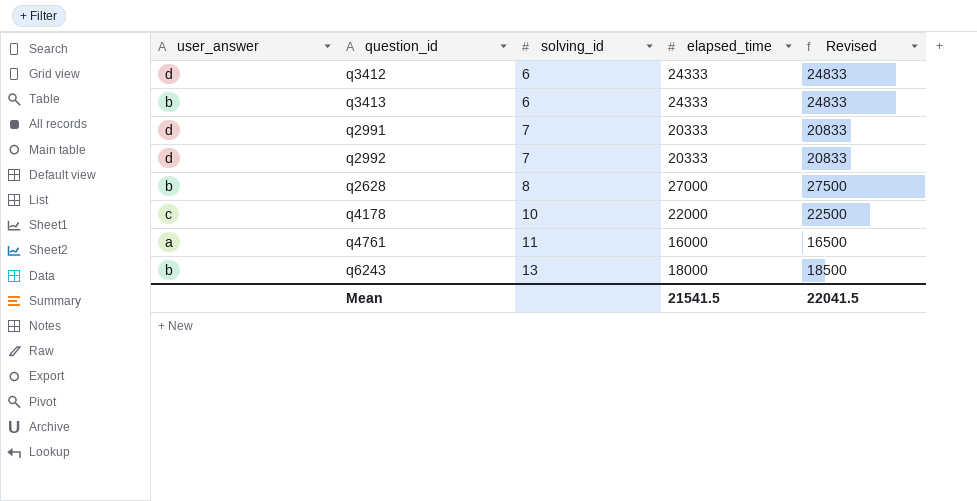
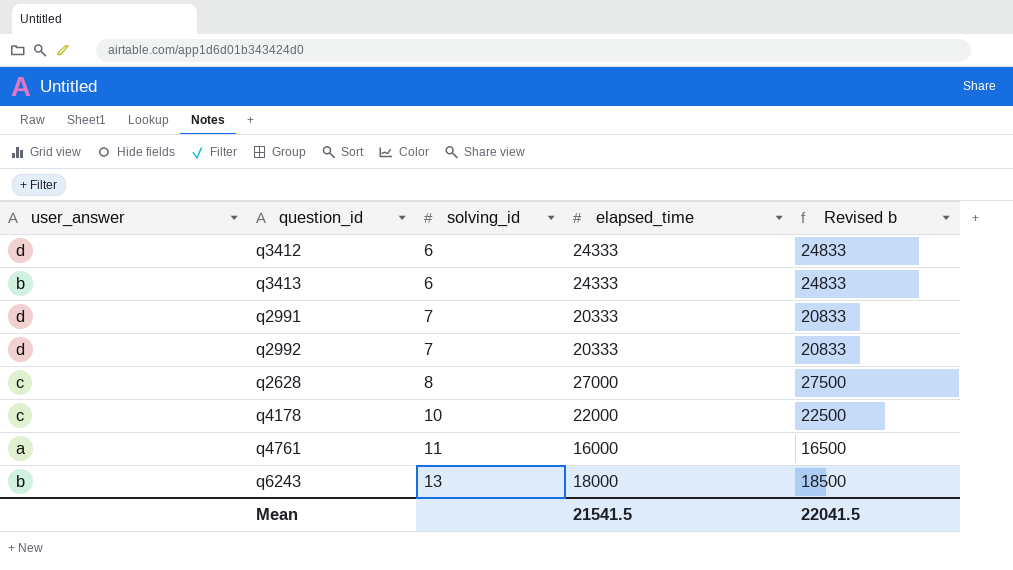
column name: Revised -> Revised b
q2628 | user_answer: b -> c

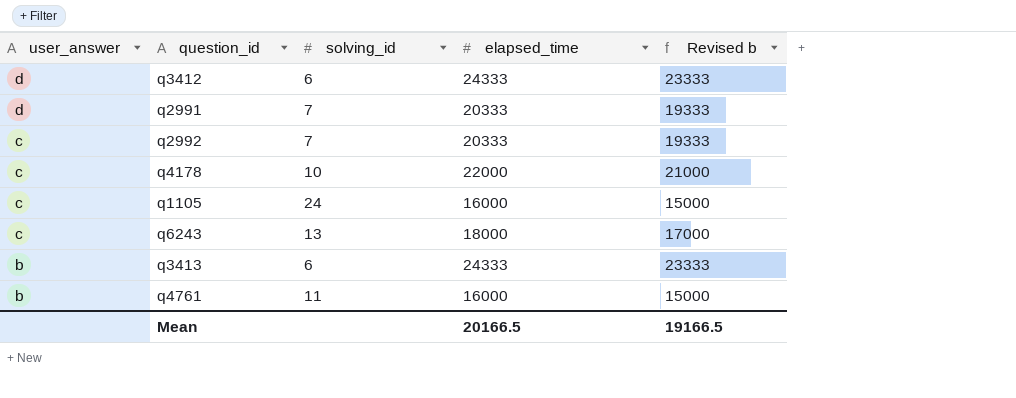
row order: solving_id ascending -> user_answer descending
column Revised b | formula: [elapsed_time] + 500 -> [elapsed_time] - 1000
row q2628: c | 8 | 27000 | 27500 -> none
q2992 | user_answer: d -> c
row q1105: none -> c | 24 | 16000 | 15000
q6243 | user_answer: b -> c
q4761 | user_answer: a -> b
Mean | elapsed_time: 21541.5 -> 20166.5
Mean | Revised b: 22041.5 -> 19166.5

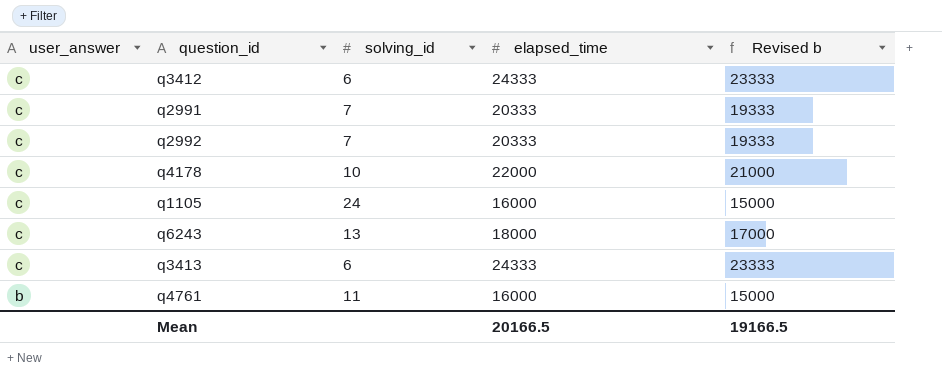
q3412 | user_answer: d -> c
q2991 | user_answer: d -> c
q3413 | user_answer: b -> c

